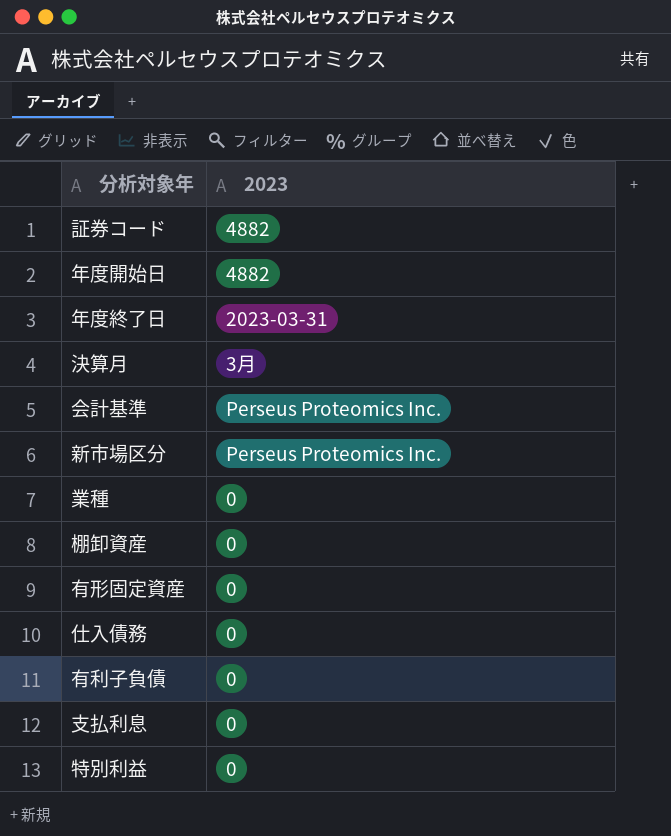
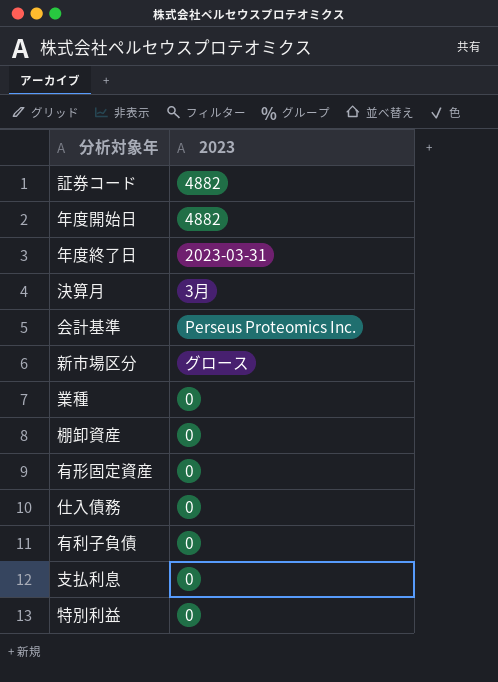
新市場区分 | 2023: Perseus Proteomics Inc. -> グロース

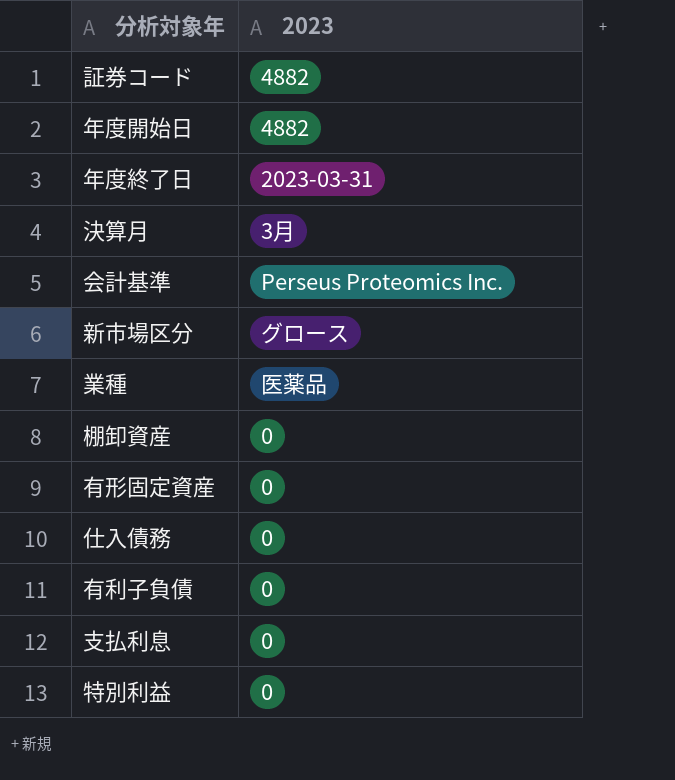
業種 | 2023: 0 -> 医薬品

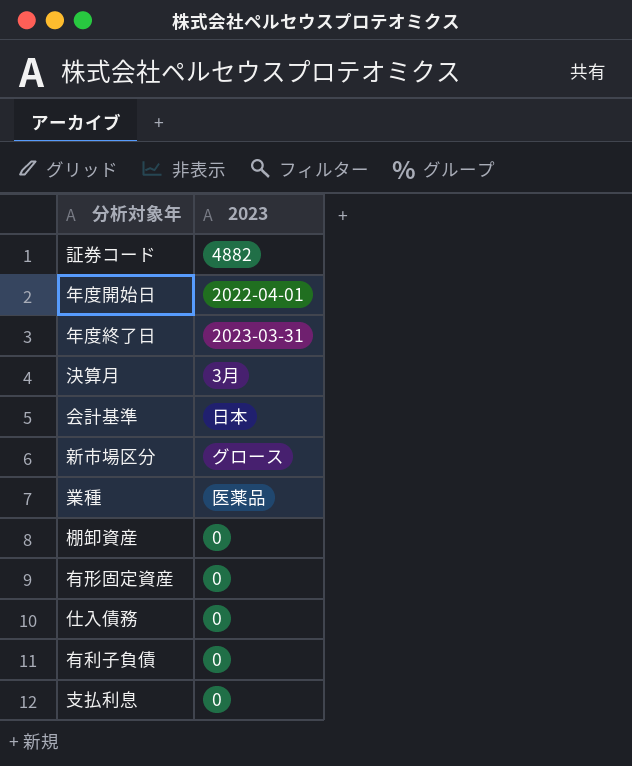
row 特別利益: 0 -> none
年度開始日 | 2023: 4882 -> 2022-04-01
会計基準 | 2023: Perseus Proteomics Inc. -> 日本

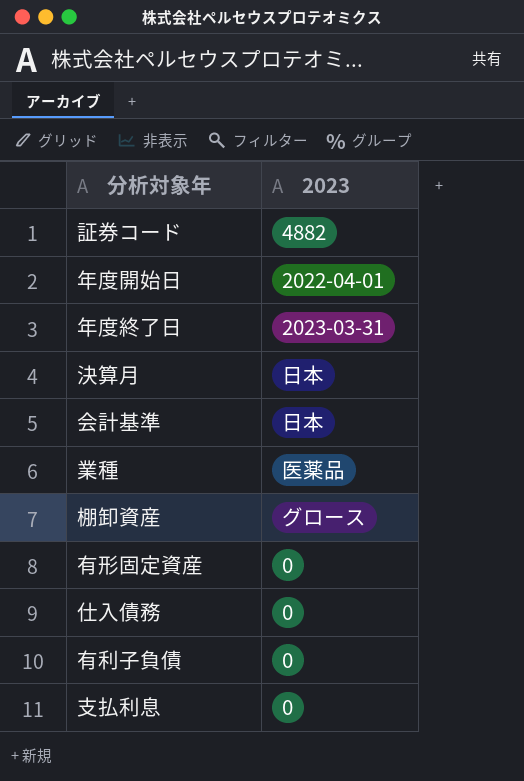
row 新市場区分: グロース -> none
決算月 | 2023: 3月 -> 日本
棚卸資産 | 2023: 0 -> グロース

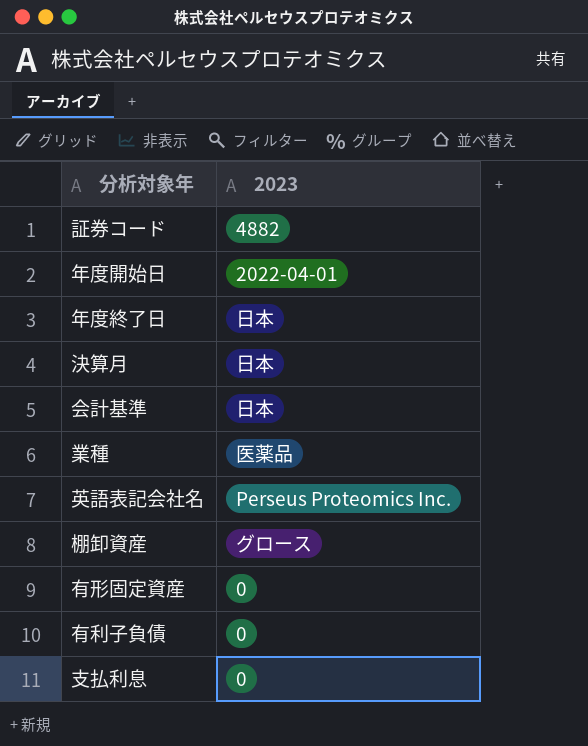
row 仕入債務: 0 -> none
年度終了日 | 2023: 2023-03-31 -> 日本
row 英語表記会社名: none -> Perseus Proteomics Inc.

